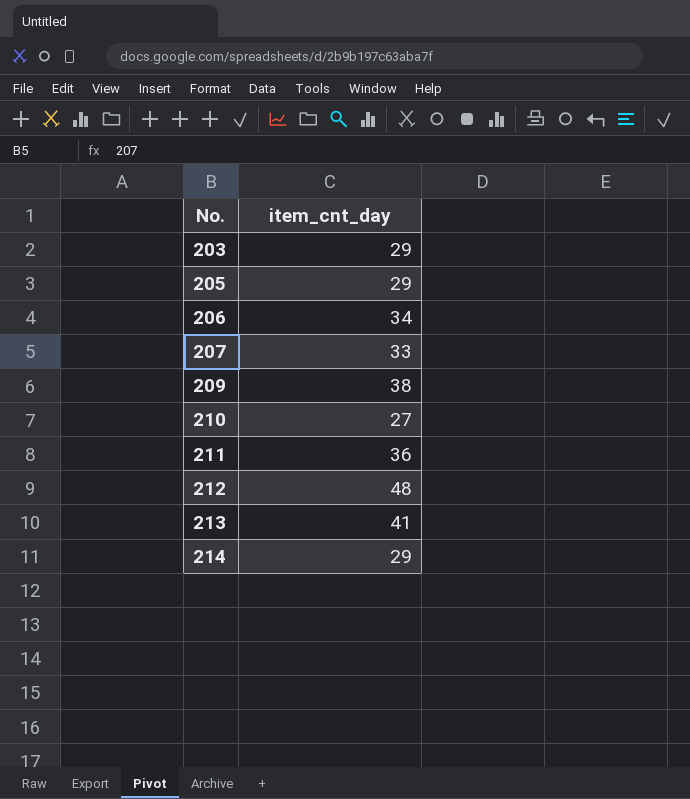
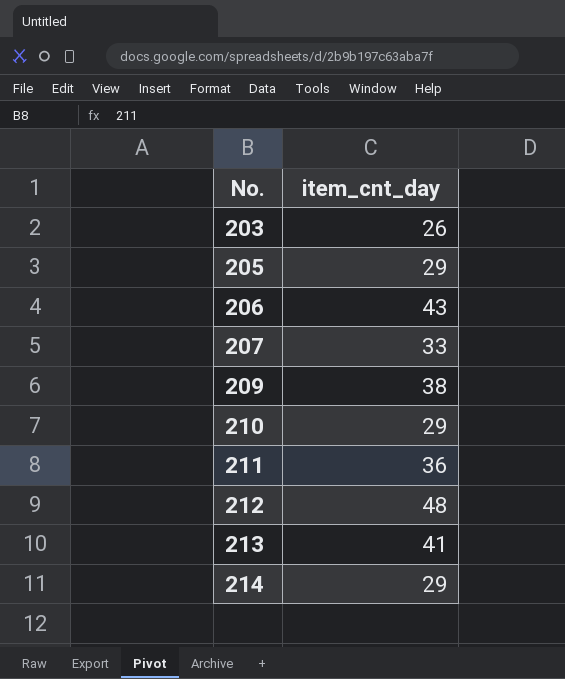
203 | item_cnt_day: 29 -> 26
206 | item_cnt_day: 34 -> 43
210 | item_cnt_day: 27 -> 29

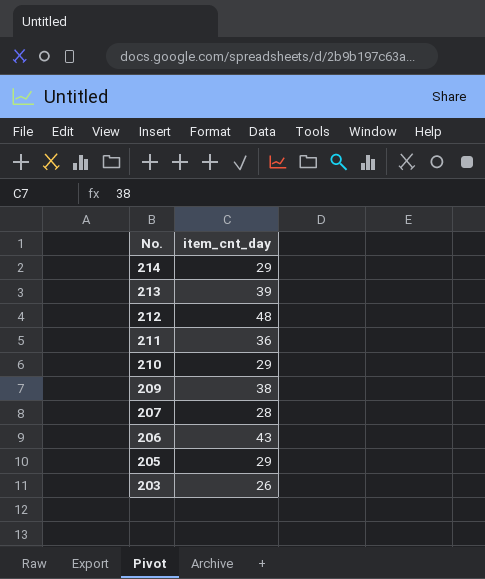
row order: No. ascending -> No. descending
213 | item_cnt_day: 41 -> 39
207 | item_cnt_day: 33 -> 28

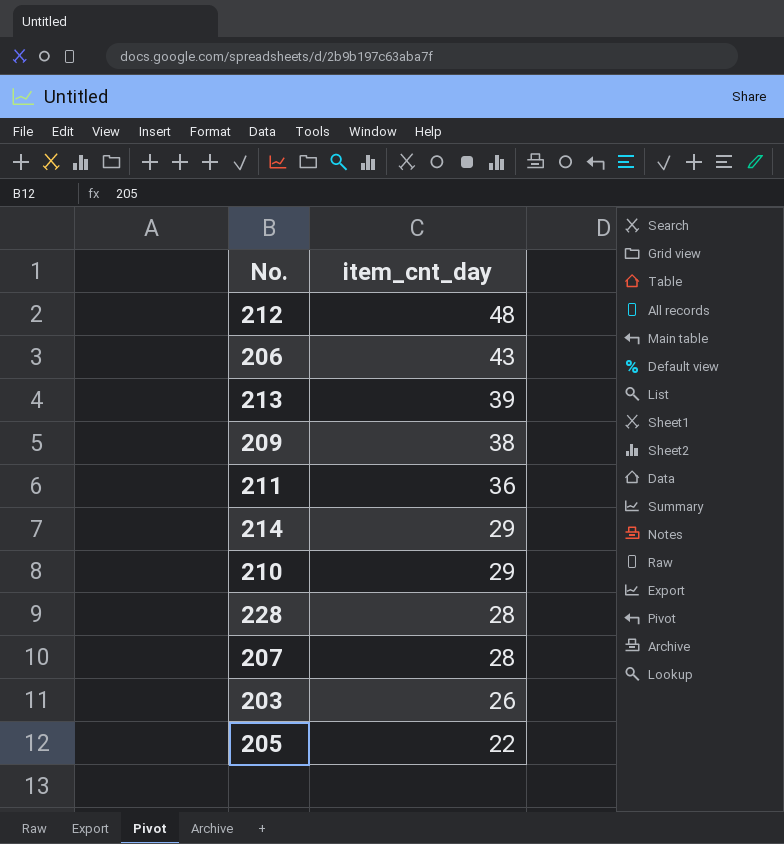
row order: No. descending -> item_cnt_day descending
row 228: none -> 28
205 | item_cnt_day: 29 -> 22

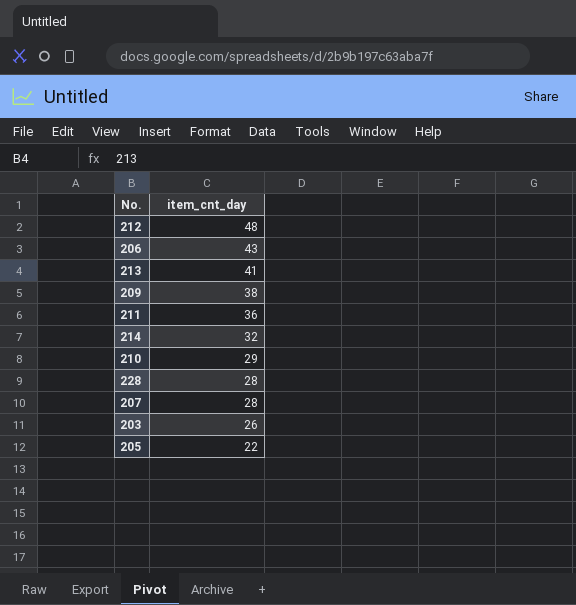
213 | item_cnt_day: 39 -> 41
214 | item_cnt_day: 29 -> 32

